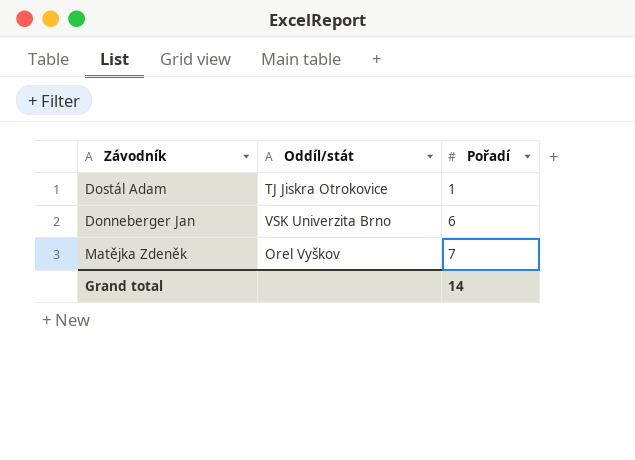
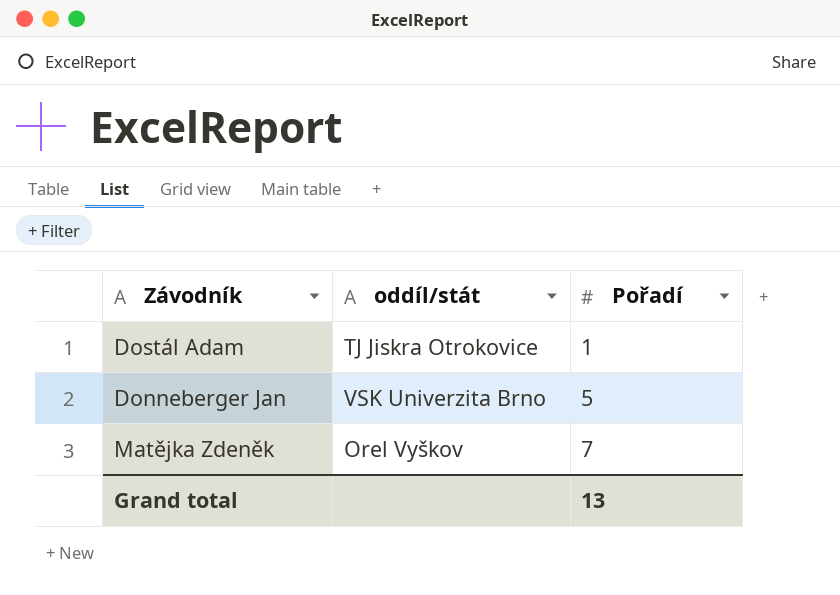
column name: Oddíl/stát -> oddíl/stát
Donneberger Jan | Pořadí: 6 -> 5
Grand total | Pořadí: 14 -> 13

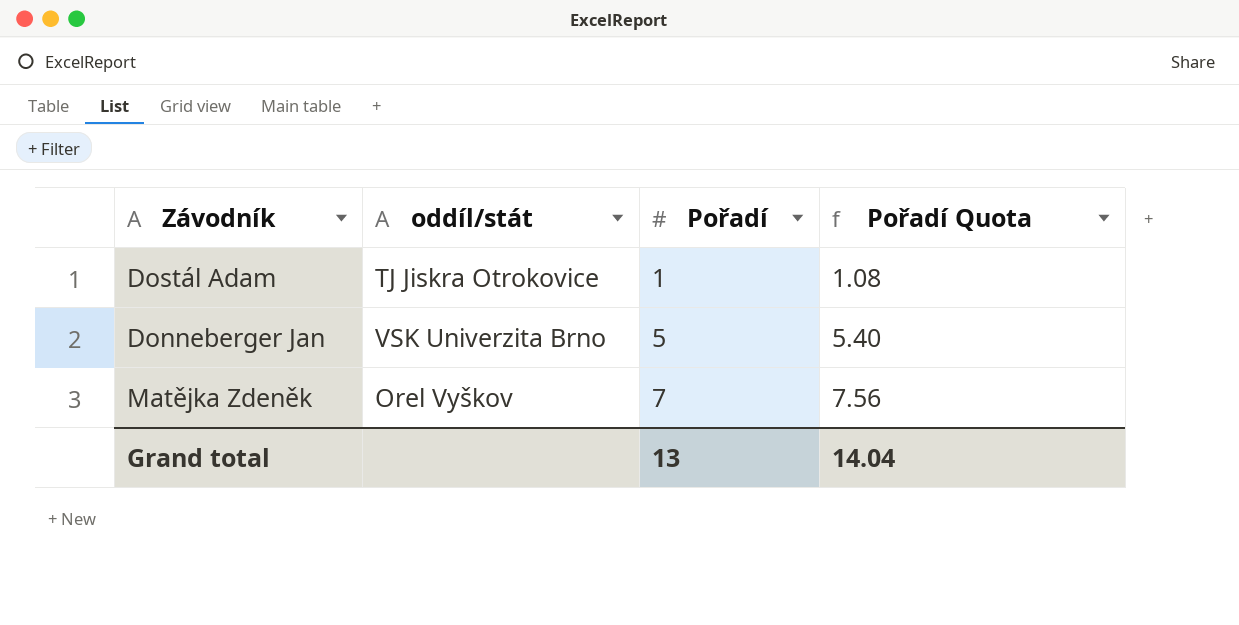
column Pořadí Quota | formula: none -> [Pořadí] * 1.08

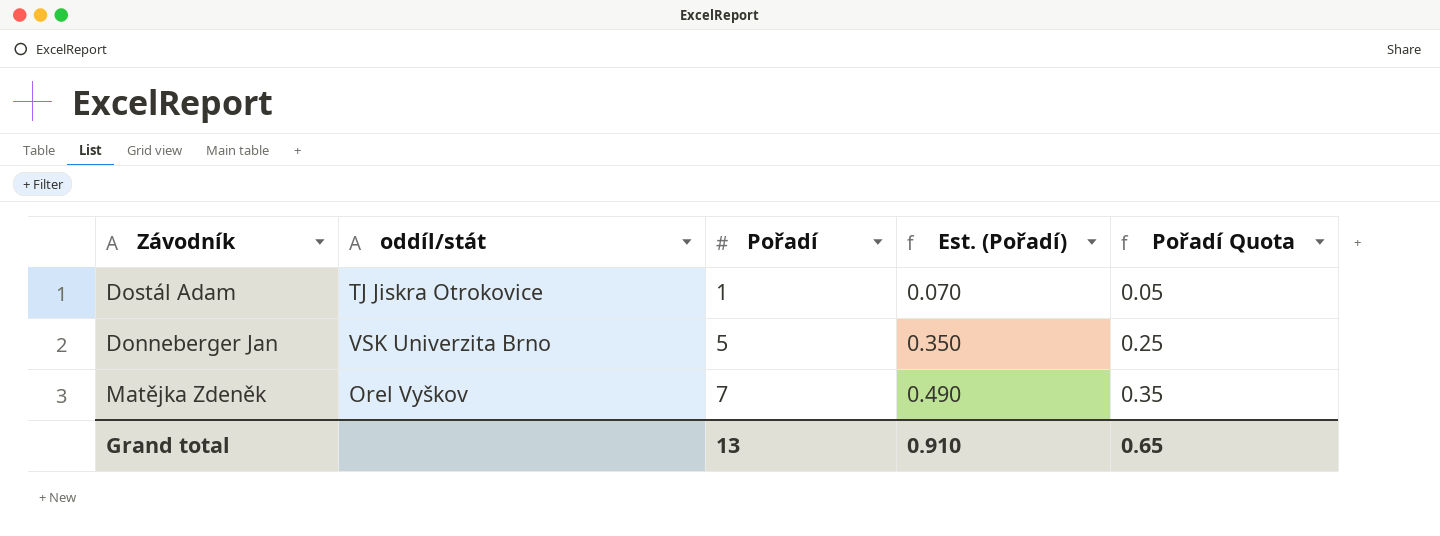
column Est. (Pořadí) | formula: none -> [Pořadí] * 0.07
column Pořadí Quota | formula: [Pořadí] * 1.08 -> [Pořadí] * 0.05
Grand total | Pořadí Quota: 14.04 -> 0.65

